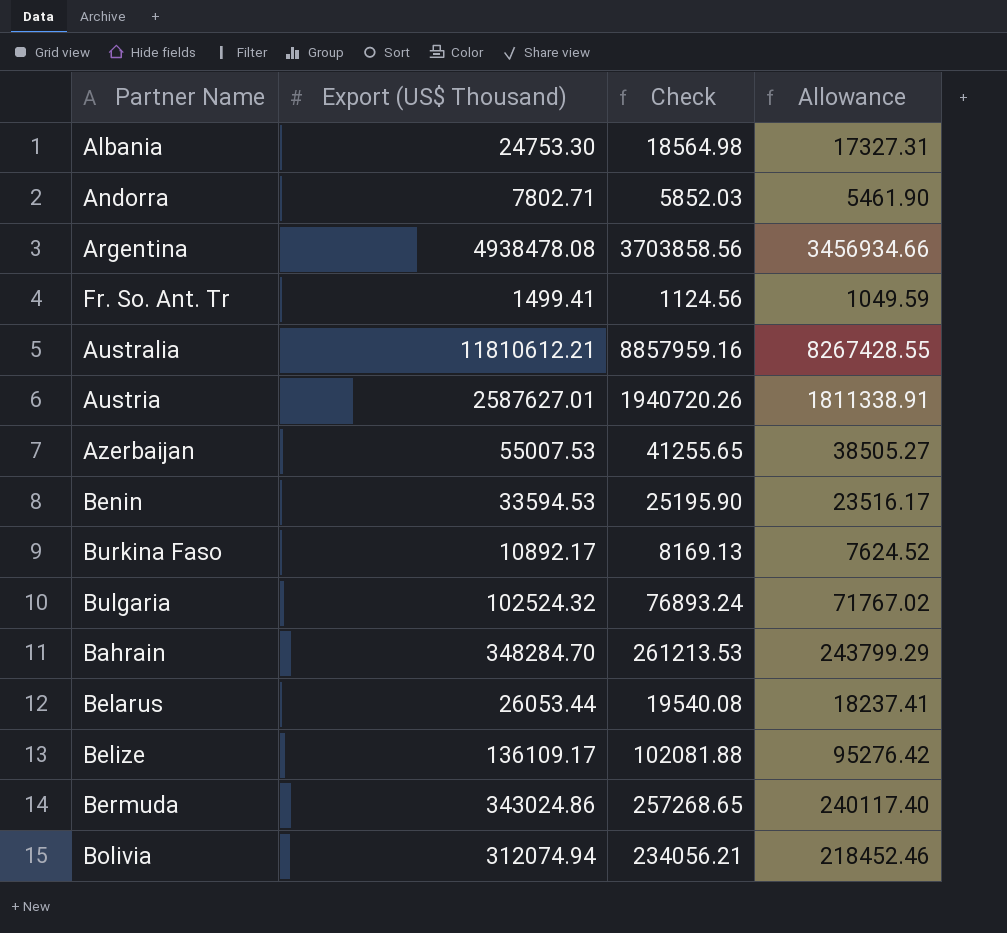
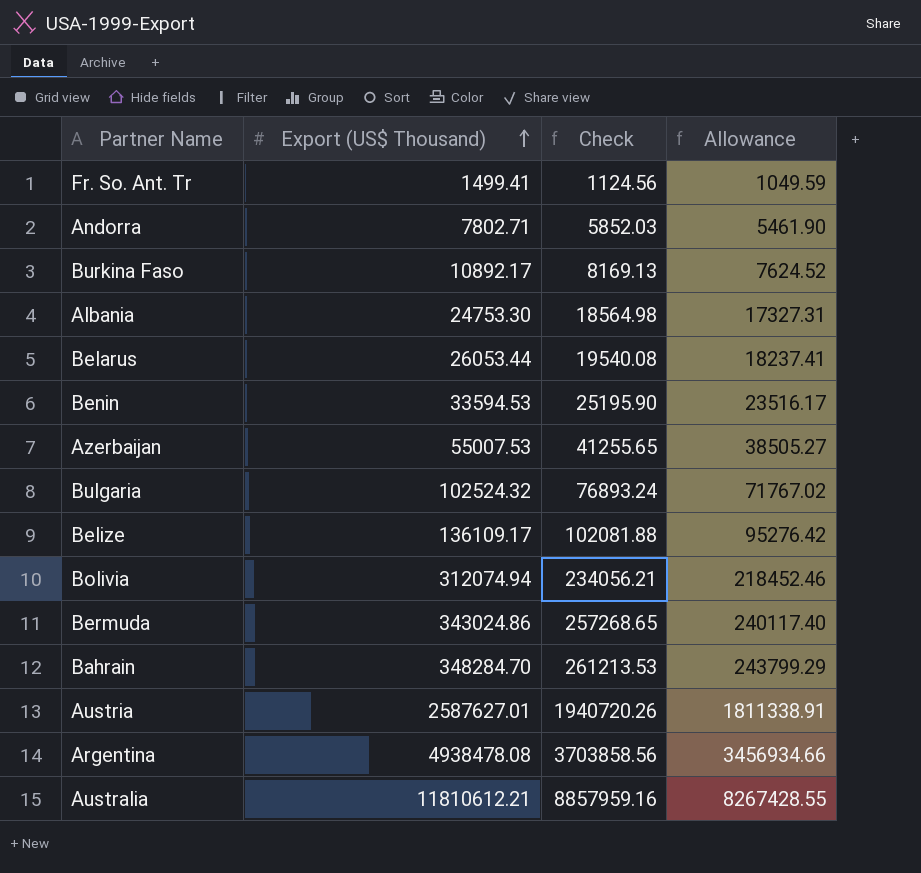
row order: none -> Export (US$ Thousand) ascending

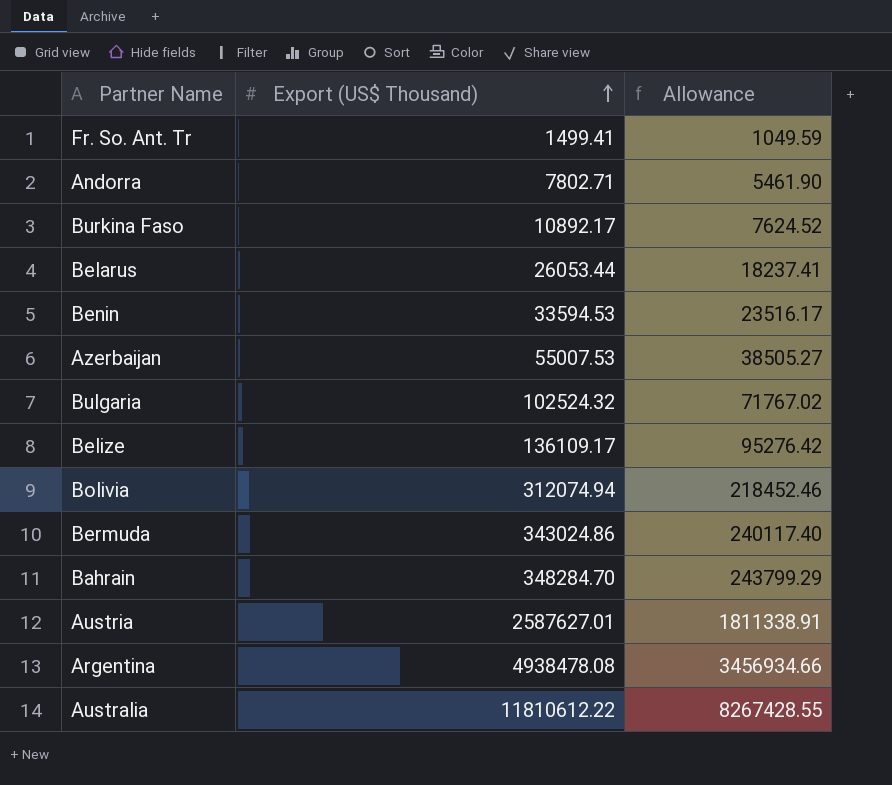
column Check | formula: [Export (US$ Thousand)] * 0.75 -> none
row Albania: 24753.30 | 18564.98 | 17327.31 -> none
Australia | Export (US$ Thousand): 11810612.21 -> 11810612.22

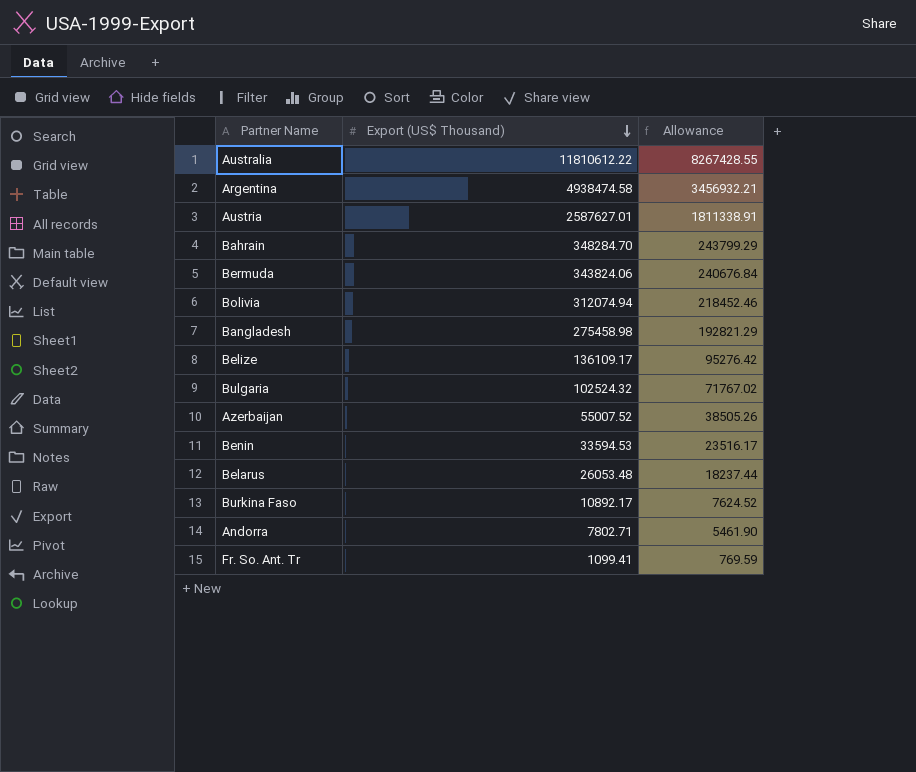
row order: Export (US$ Thousand) ascending -> Export (US$ Thousand) descending
Argentina | Export (US$ Thousand): 4938478.08 -> 4938474.58
Argentina | Allowance: 3456934.66 -> 3456932.21
Bermuda | Export (US$ Thousand): 343024.86 -> 343824.06
Bermuda | Allowance: 240117.40 -> 240676.84
row Bangladesh: none -> 275458.98 | 192821.29
Azerbaijan | Export (US$ Thousand): 55007.53 -> 55007.52
Azerbaijan | Allowance: 38505.27 -> 38505.26
Belarus | Export (US$ Thousand): 26053.44 -> 26053.48
Belarus | Allowance: 18237.41 -> 18237.44
Fr. So. Ant. Tr | Export (US$ Thousand): 1499.41 -> 1099.41
Fr. So. Ant. Tr | Allowance: 1049.59 -> 769.59

